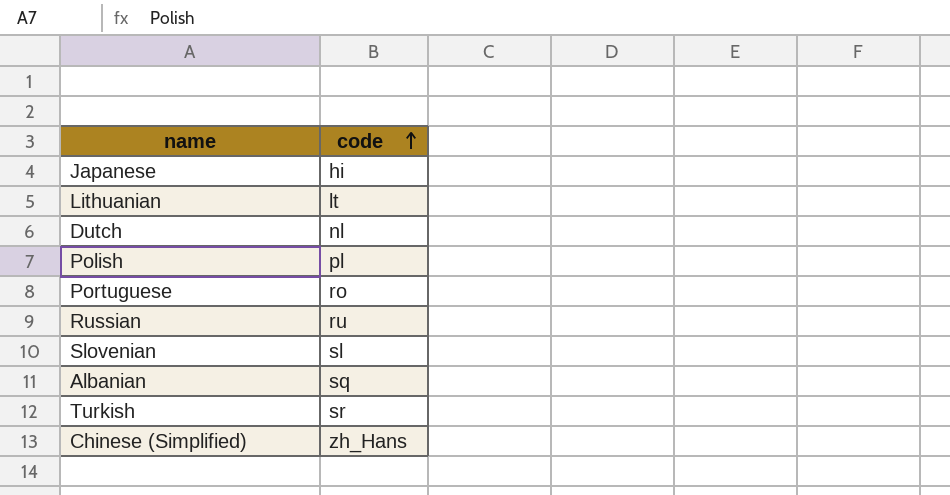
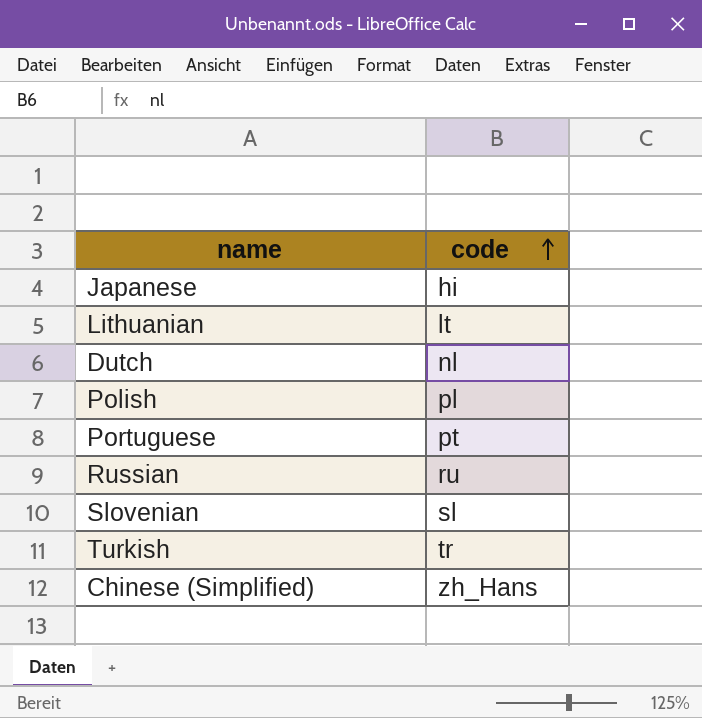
row Albanian: sq -> none
Portuguese | code: ro -> pt
Turkish | code: sr -> tr

